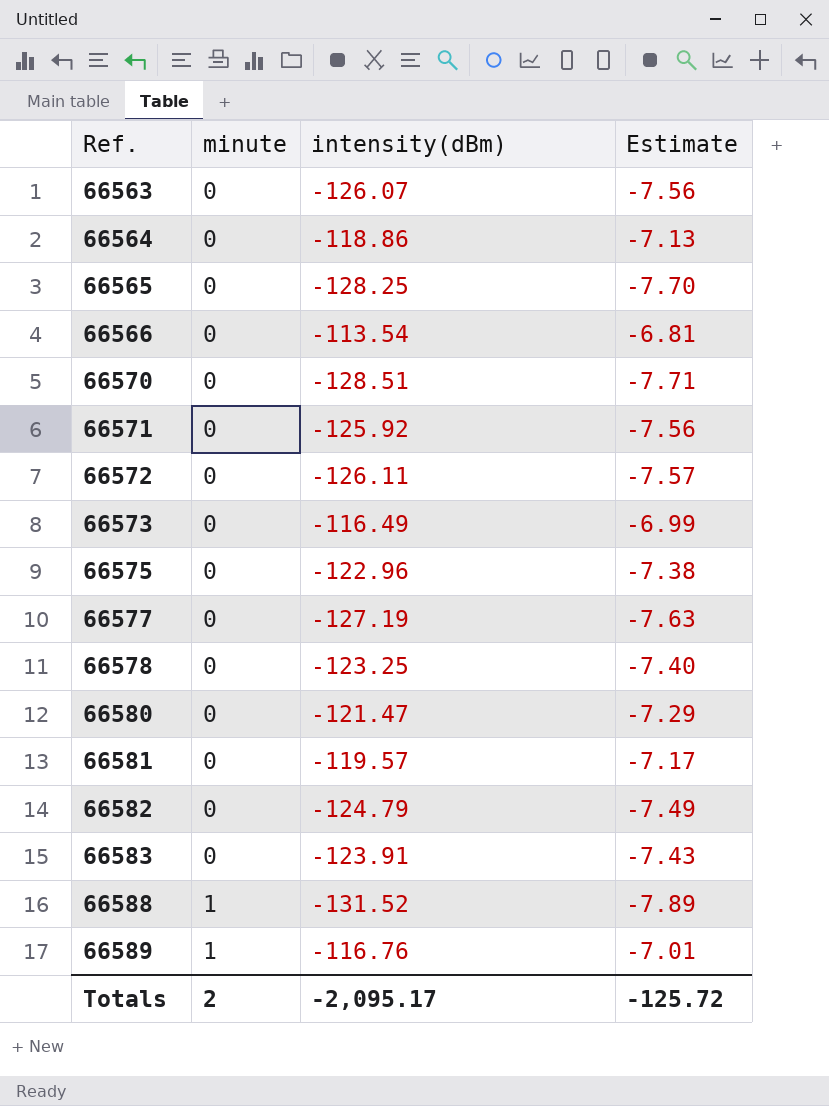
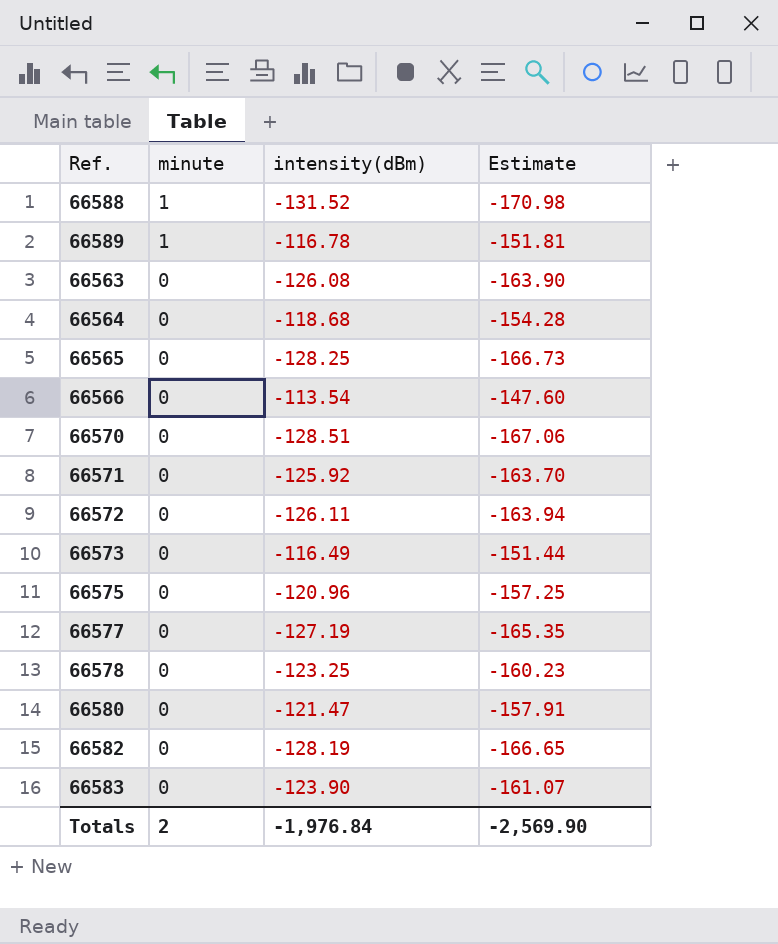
row order: Ref. ascending -> minute descending
column Estimate | formula: [intensity(dBm)] * 0.06 -> [intensity(dBm)] * 1.3
row 66581: 0 | -119.57 | -7.17 -> none
66589 | intensity(dBm): -116.76 -> -116.78
66563 | intensity(dBm): -126.07 -> -126.08
66564 | intensity(dBm): -118.86 -> -118.68
66575 | intensity(dBm): -122.96 -> -120.96
66582 | intensity(dBm): -124.79 -> -128.19
66583 | intensity(dBm): -123.91 -> -123.90
Totals | intensity(dBm): -2,095.17 -> -1,976.84
Totals | Estimate: -125.72 -> -2,569.90

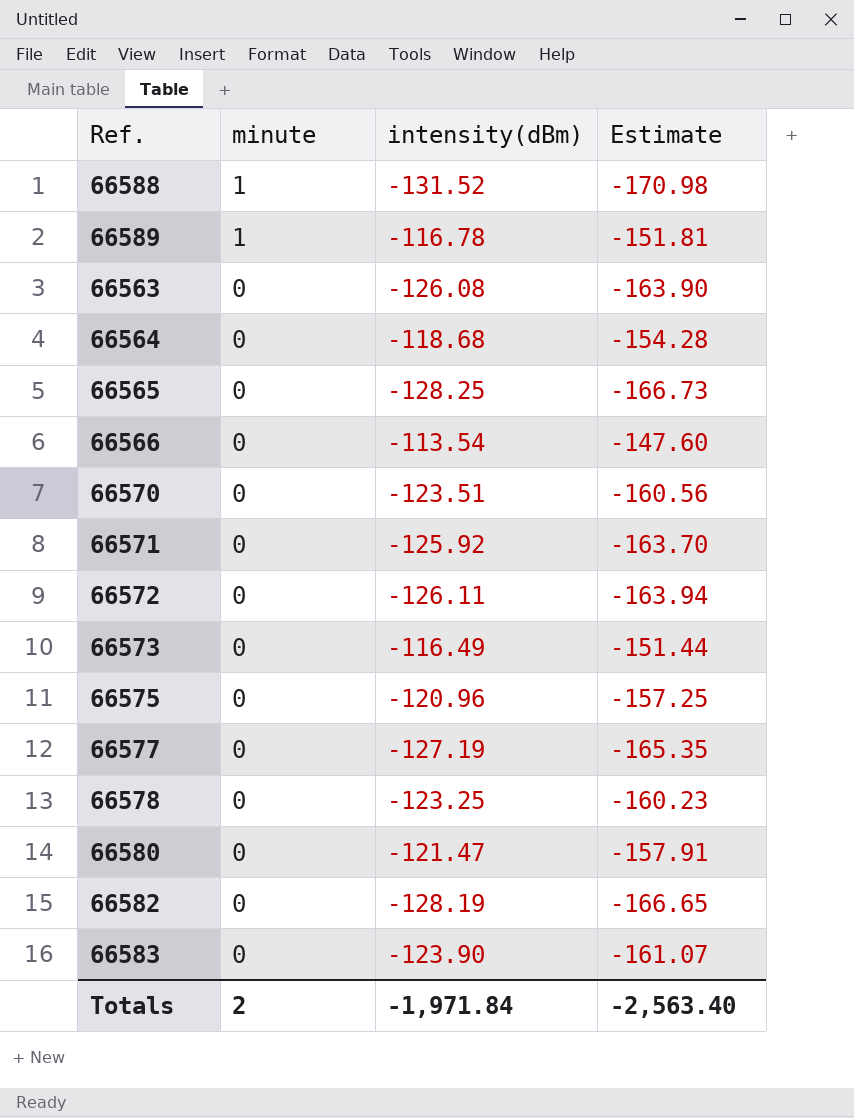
66570 | intensity(dBm): -128.51 -> -123.51
66570 | Estimate: -167.06 -> -160.56
Totals | intensity(dBm): -1,976.84 -> -1,971.84
Totals | Estimate: -2,569.90 -> -2,563.40

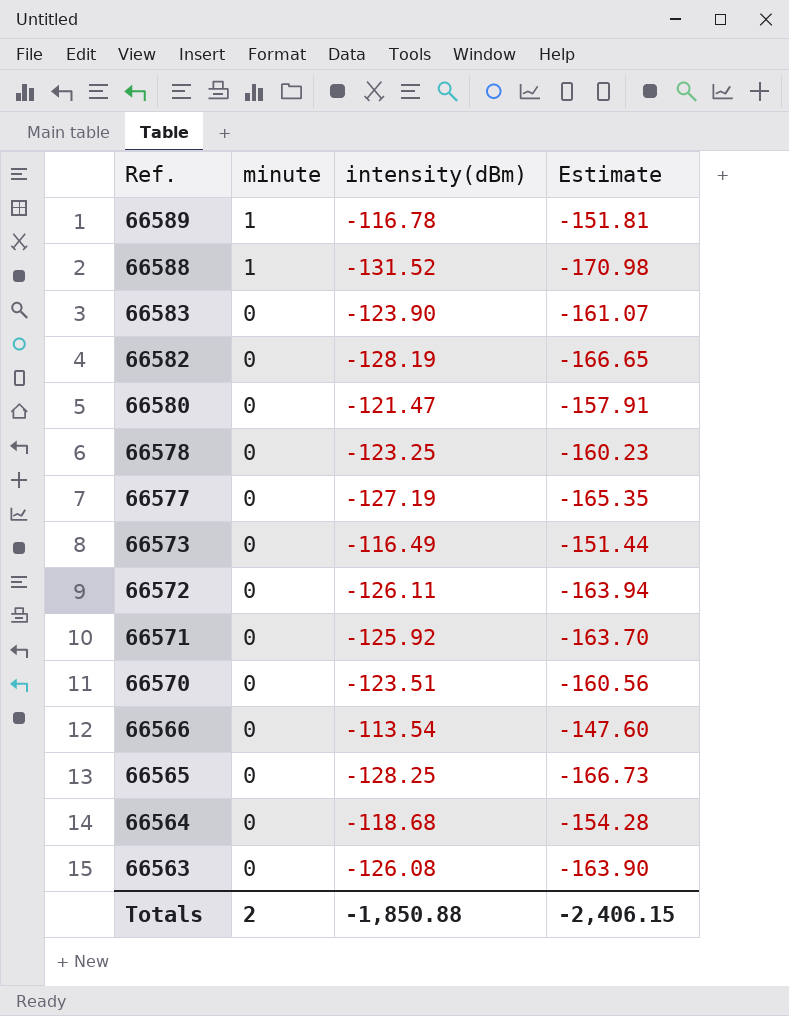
row order: minute descending -> Ref. descending
row 66575: 0 | -120.96 | -157.25 -> none
Totals | intensity(dBm): -1,971.84 -> -1,850.88
Totals | Estimate: -2,563.40 -> -2,406.15

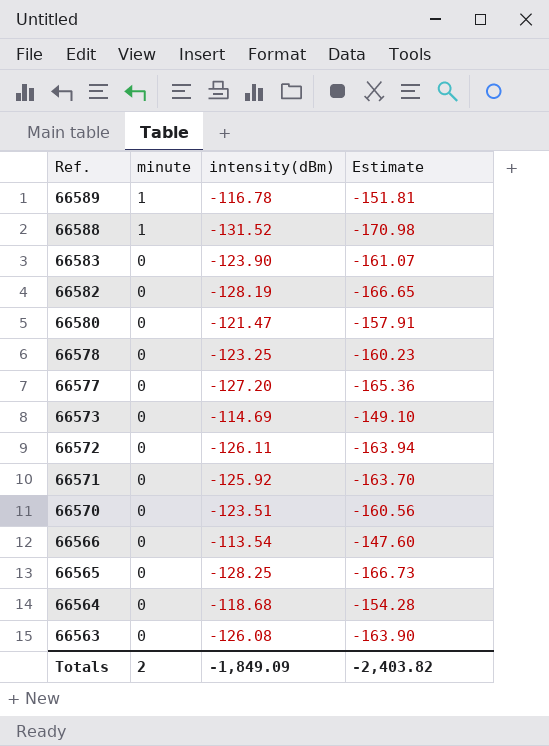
66577 | intensity(dBm): -127.19 -> -127.20
66577 | Estimate: -165.35 -> -165.36
66573 | intensity(dBm): -116.49 -> -114.69
66573 | Estimate: -151.44 -> -149.10
Totals | intensity(dBm): -1,850.88 -> -1,849.09
Totals | Estimate: -2,406.15 -> -2,403.82

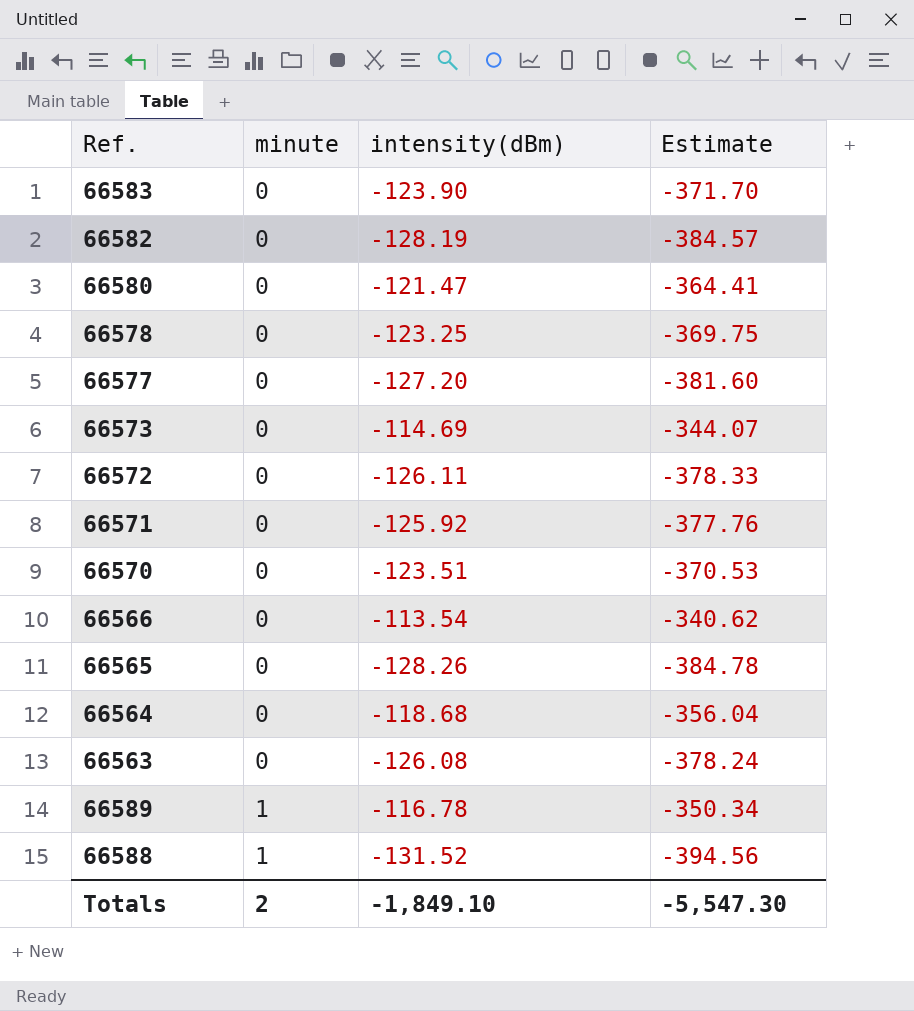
row order: Ref. descending -> minute ascending
column Estimate | formula: [intensity(dBm)] * 1.3 -> [intensity(dBm)] * 3
66565 | intensity(dBm): -128.25 -> -128.26
Totals | intensity(dBm): -1,849.09 -> -1,849.10
Totals | Estimate: -2,403.82 -> -5,547.30

